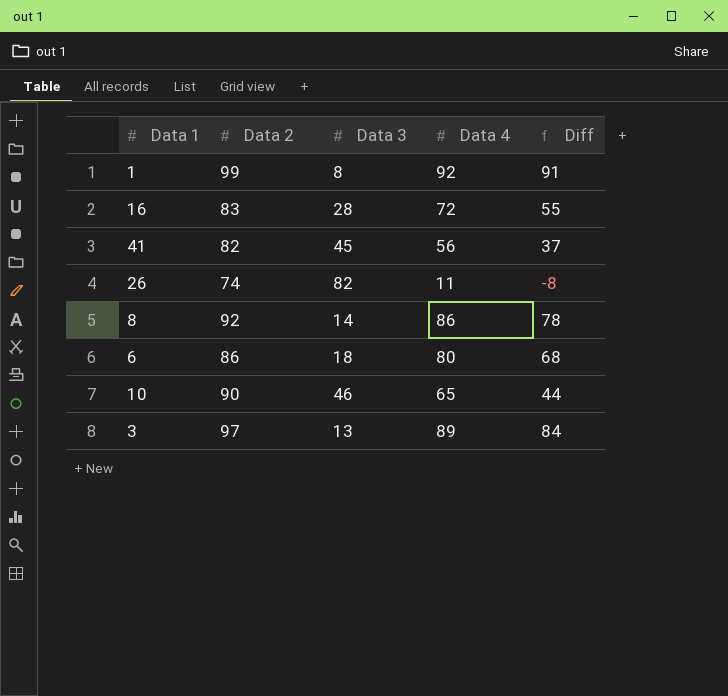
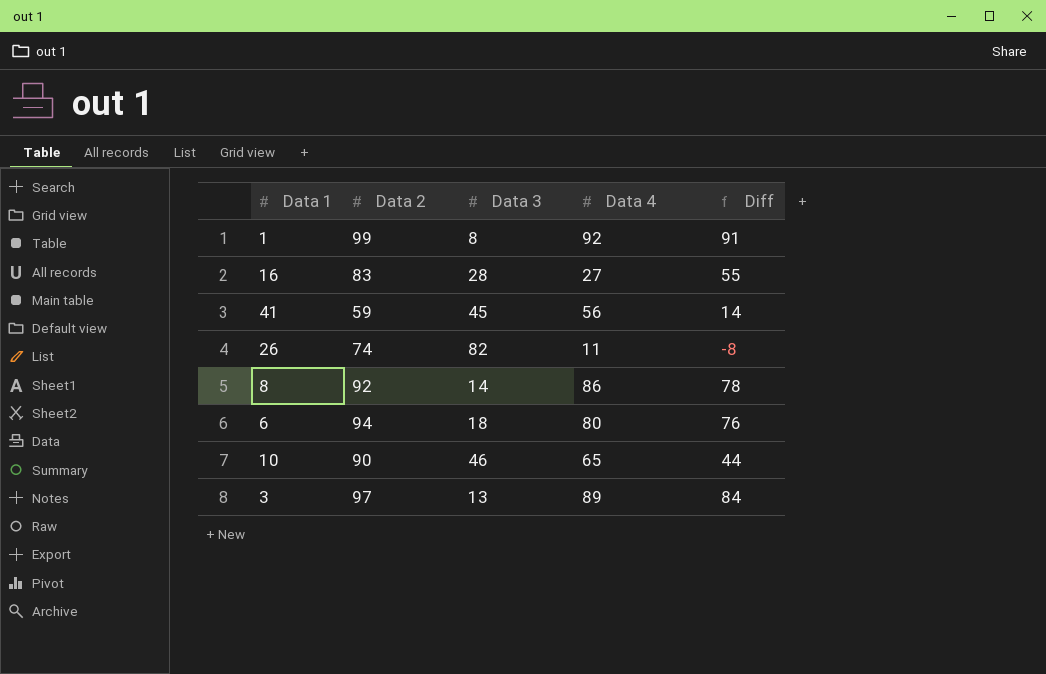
16 | Data 4: 72 -> 27
41 | Data 2: 82 -> 59
41 | Diff: 37 -> 14
6 | Data 2: 86 -> 94
6 | Diff: 68 -> 76

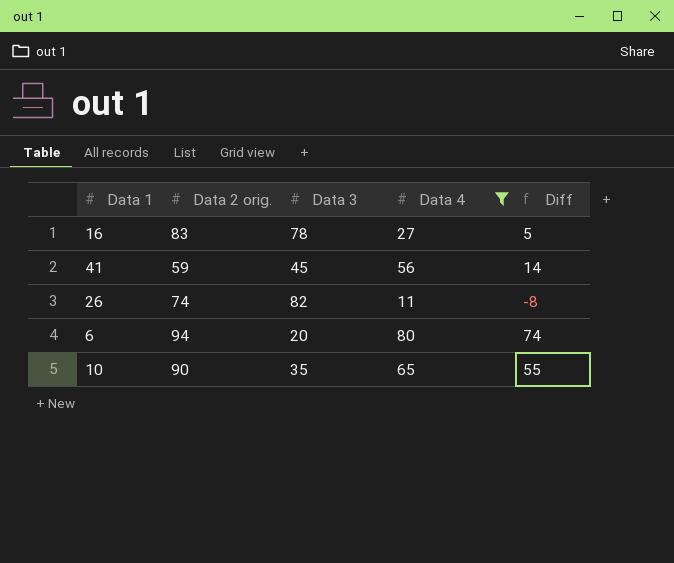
filter: none -> Data 4 <= 80
column name: Data 2 -> Data 2 orig.
16 | Data 3: 28 -> 78
16 | Diff: 55 -> 5
6 | Data 3: 18 -> 20
6 | Diff: 76 -> 74
10 | Data 3: 46 -> 35
10 | Diff: 44 -> 55

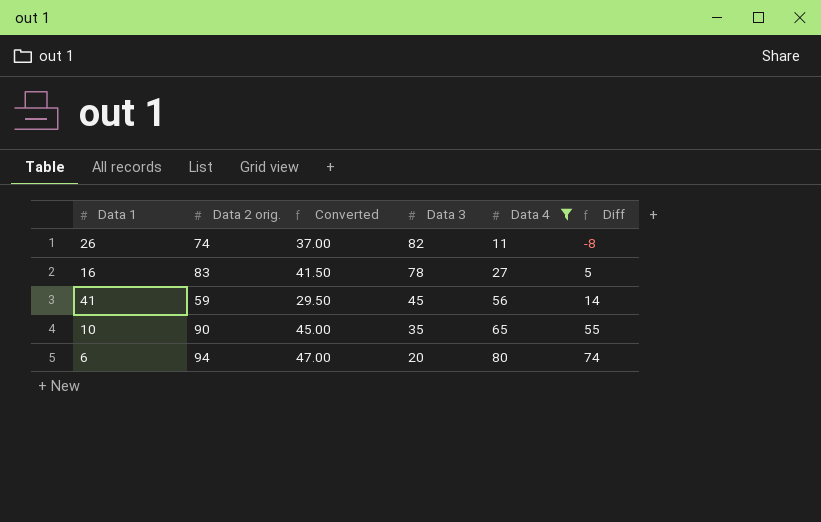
row order: none -> Data 3 descending
column Converted | formula: none -> [Data 2 orig.] * 0.5

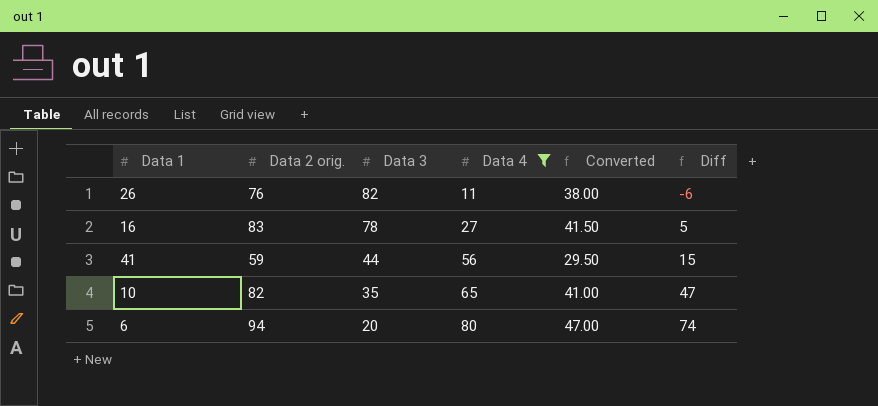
column Converted | position: 3 -> 5
26 | Data 2 orig.: 74 -> 76
26 | Converted: 37.00 -> 38.00
26 | Diff: -8 -> -6
41 | Data 3: 45 -> 44
41 | Diff: 14 -> 15
10 | Data 2 orig.: 90 -> 82
10 | Converted: 45.00 -> 41.00
10 | Diff: 55 -> 47

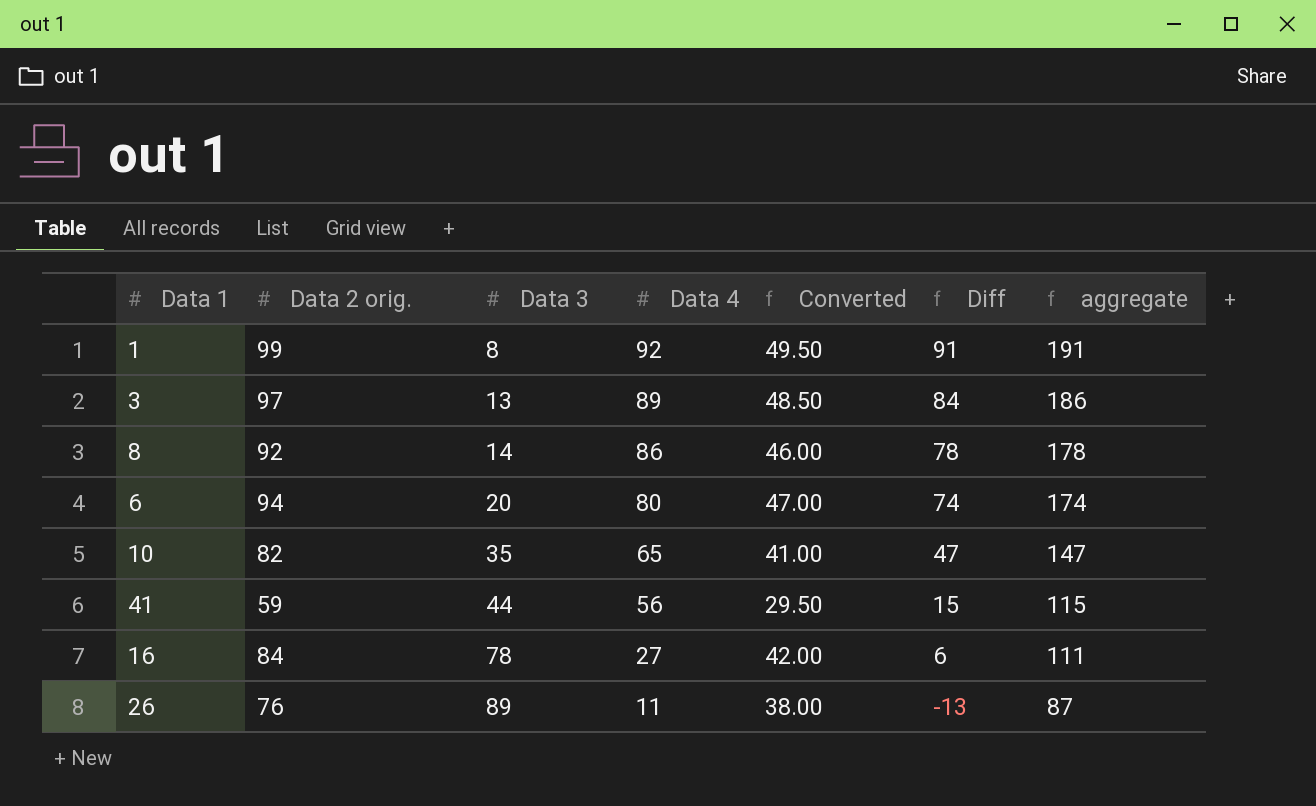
filter: Data 4 <= 80 -> none
row order: Data 3 descending -> Data 3 ascending
column aggregate | formula: none -> [Data 2 orig.] + [Data 4]
16 | Data 2 orig.: 83 -> 84
16 | Converted: 41.50 -> 42.00
16 | Diff: 5 -> 6
26 | Data 3: 82 -> 89
26 | Diff: -6 -> -13

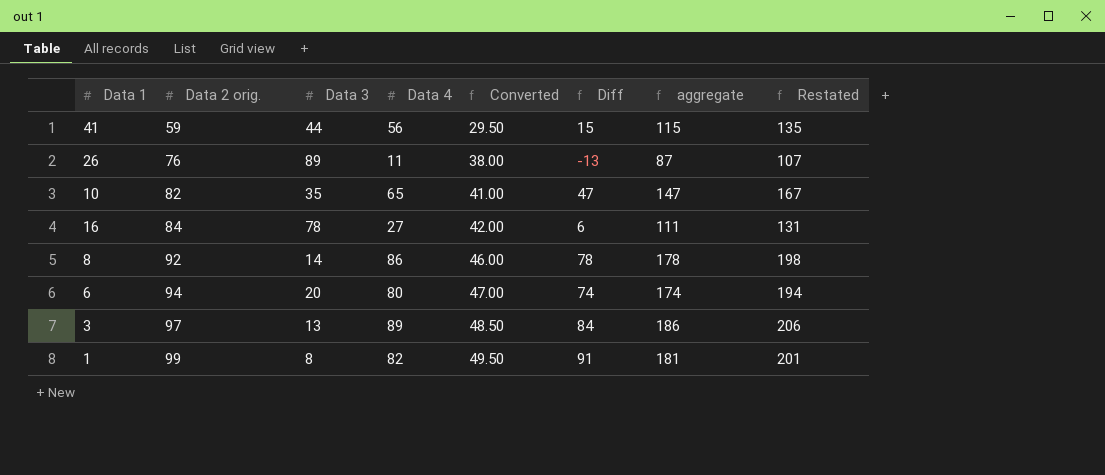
row order: Data 3 ascending -> Data 2 orig. ascending
column Restated | formula: none -> [aggregate] + 20
1 | Data 4: 92 -> 82
1 | aggregate: 191 -> 181

